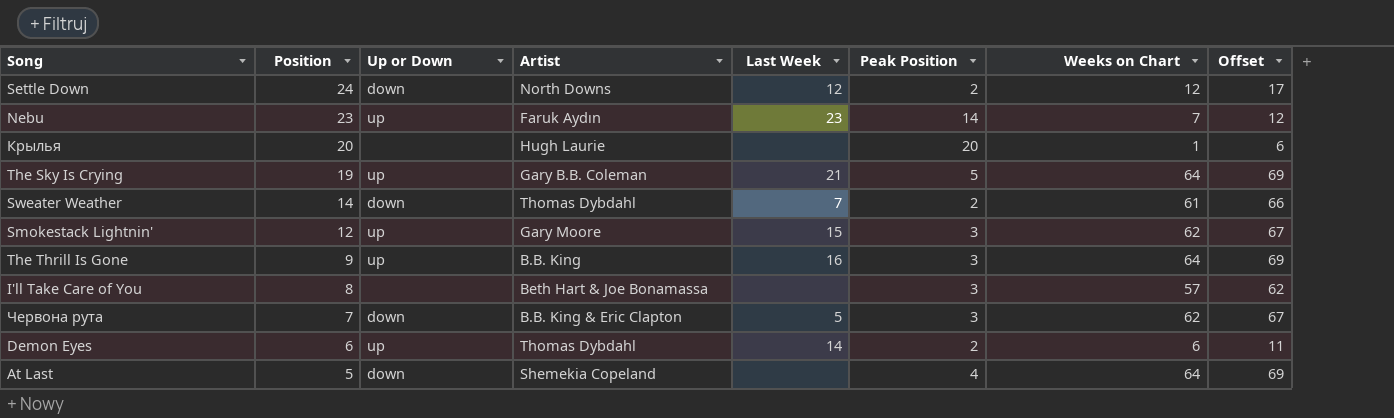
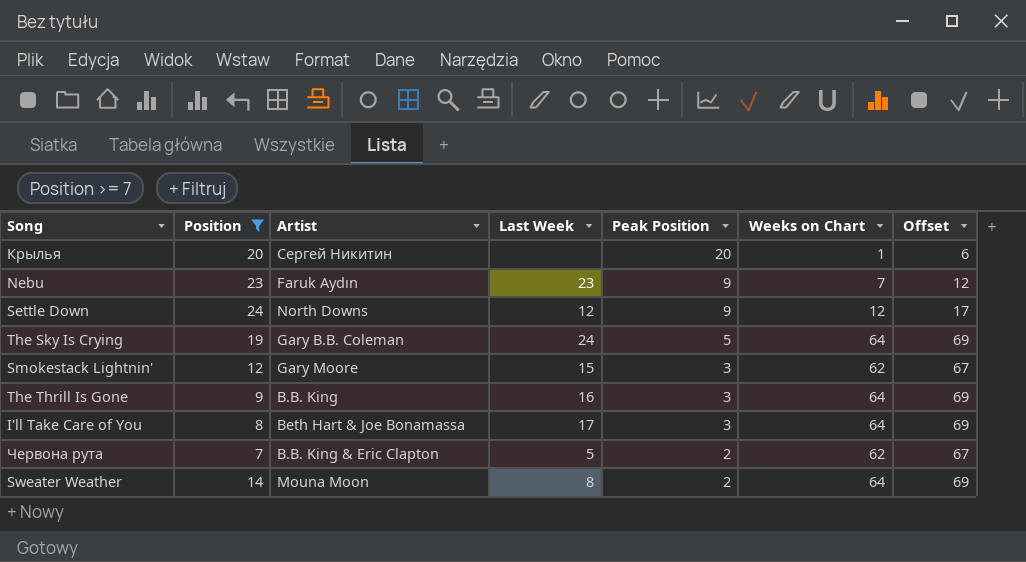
filter: none -> Position >= 7
row order: Position descending -> Peak Position descending
column Up or Down | position: 3 -> none
Крылья | Artist: Hugh Laurie -> Сергей Никитин
Nebu | Peak Position: 14 -> 9
Settle Down | Peak Position: 2 -> 9
The Sky Is Crying | Last Week: 21 -> 24
I'll Take Care of You | Last Week: none -> 17
I'll Take Care of You | Weeks on Chart: 57 -> 64
I'll Take Care of You | Offset: 62 -> 69
Червона рута | Peak Position: 3 -> 2
Sweater Weather | Artist: Thomas Dybdahl -> Mouna Moon
Sweater Weather | Last Week: 7 -> 8
Sweater Weather | Weeks on Chart: 61 -> 64
Sweater Weather | Offset: 66 -> 69

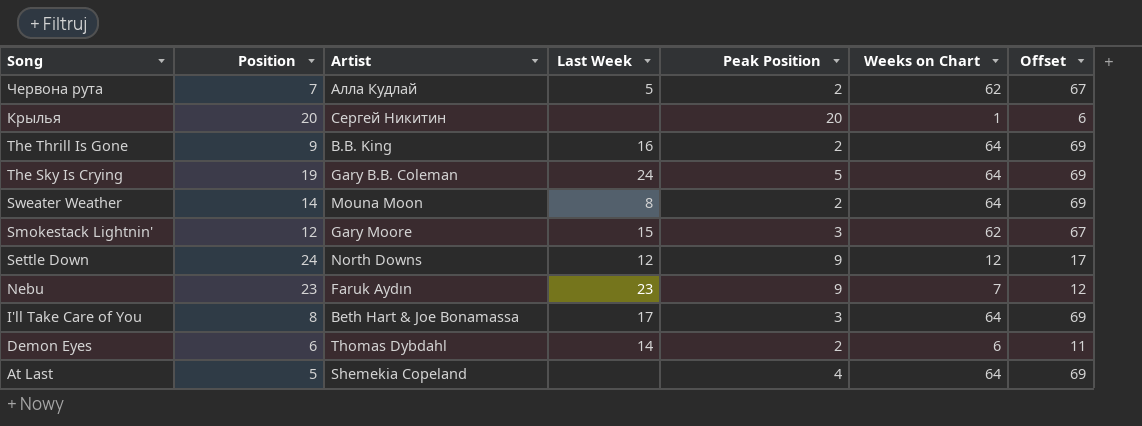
filter: Position >= 7 -> none
row order: Peak Position descending -> Song descending
Червона рута | Artist: B.B. King & Eric Clapton -> Алла Кудлай
The Thrill Is Gone | Peak Position: 3 -> 2

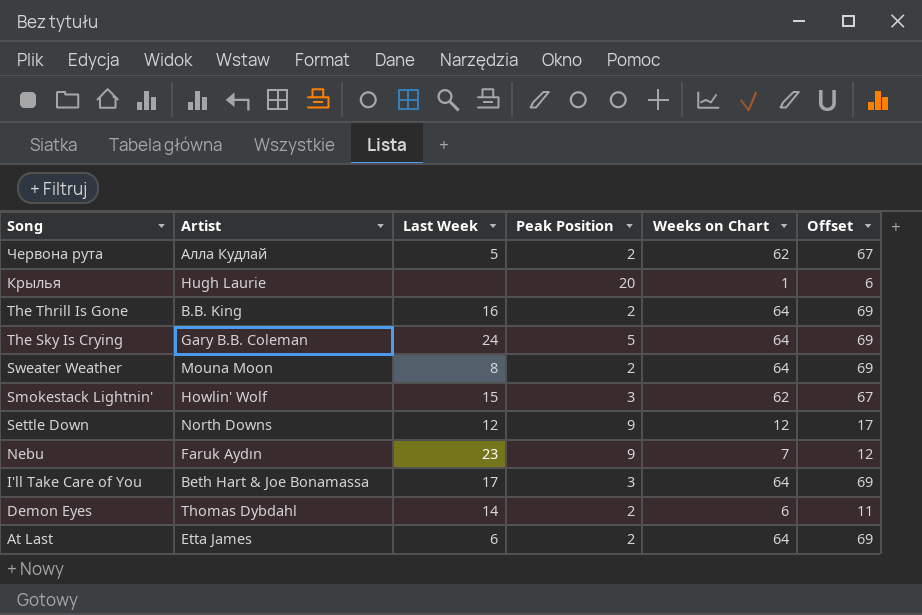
column Position | position: 2 -> none
Крылья | Artist: Сергей Никитин -> Hugh Laurie
Smokestack Lightnin' | Artist: Gary Moore -> Howlin' Wolf
At Last | Artist: Shemekia Copeland -> Etta James
At Last | Last Week: none -> 6
At Last | Peak Position: 4 -> 2

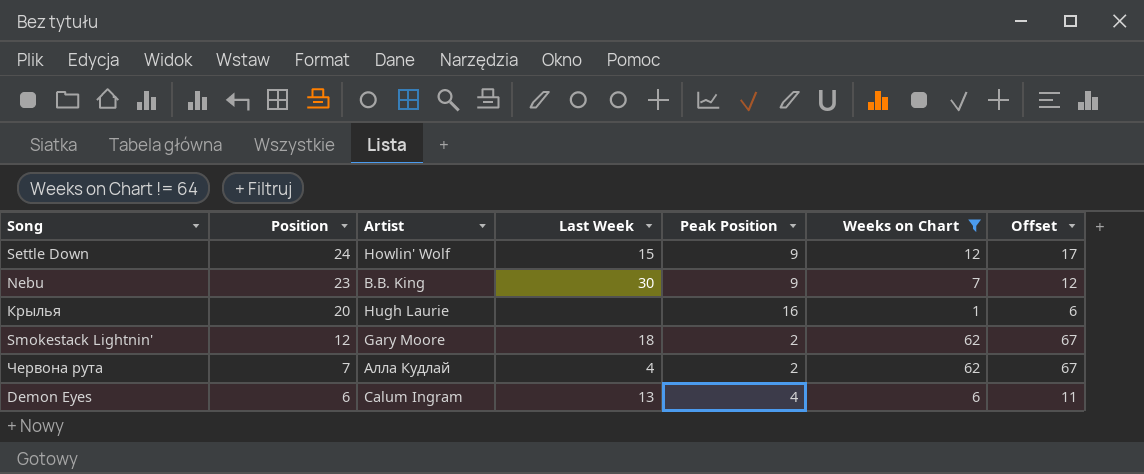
filter: none -> Weeks on Chart != 64
row order: Song descending -> Position descending
column Position | position: none -> 2
Settle Down | Artist: North Downs -> Howlin' Wolf
Settle Down | Last Week: 12 -> 15
Nebu | Artist: Faruk Aydın -> B.B. King
Nebu | Last Week: 23 -> 30
Крылья | Peak Position: 20 -> 16
Smokestack Lightnin' | Artist: Howlin' Wolf -> Gary Moore
Smokestack Lightnin' | Last Week: 15 -> 18
Smokestack Lightnin' | Peak Position: 3 -> 2
Червона рута | Last Week: 5 -> 4
Demon Eyes | Artist: Thomas Dybdahl -> Calum Ingram
Demon Eyes | Last Week: 14 -> 13
Demon Eyes | Peak Position: 2 -> 4

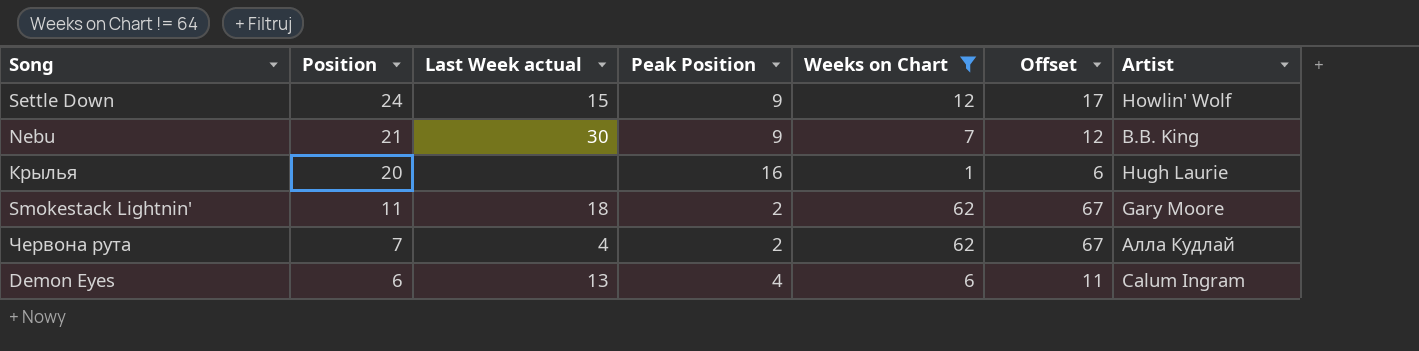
column name: Last Week -> Last Week actual
column Artist | position: 3 -> 7
Nebu | Position: 23 -> 21
Smokestack Lightnin' | Position: 12 -> 11

